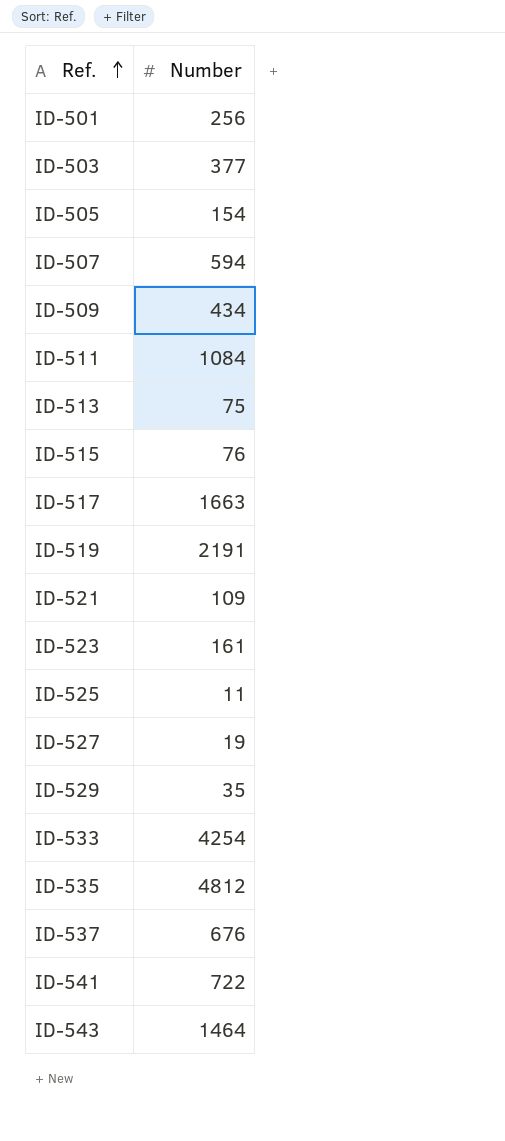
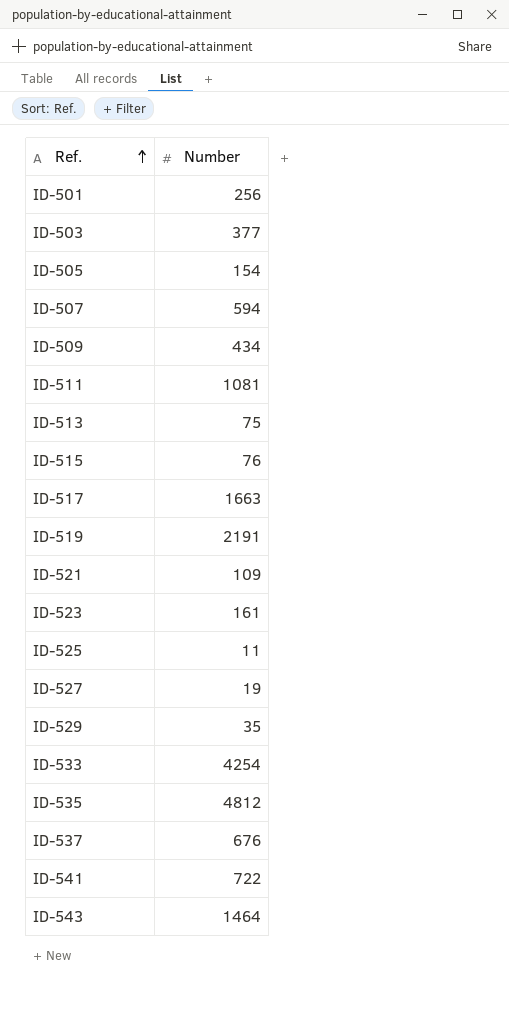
ID-511 | Number: 1084 -> 1081

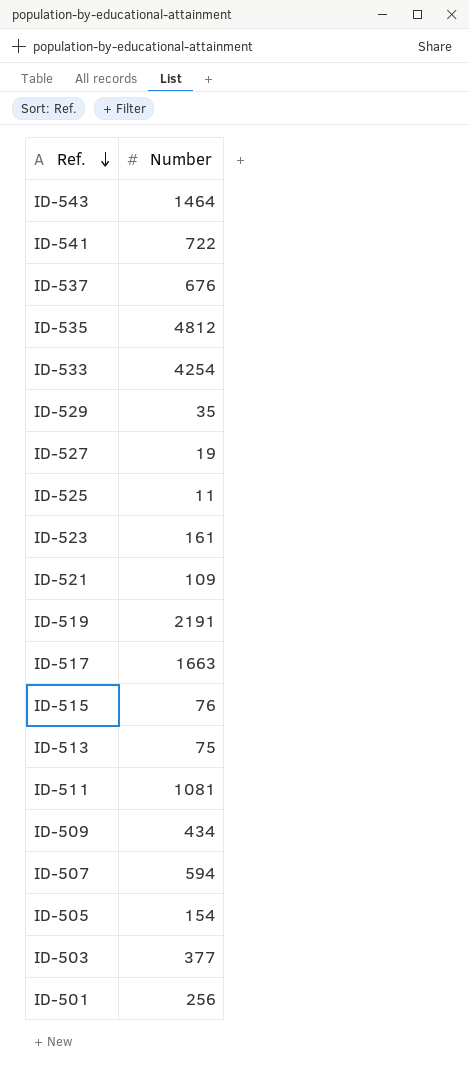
row order: Ref. ascending -> Ref. descending

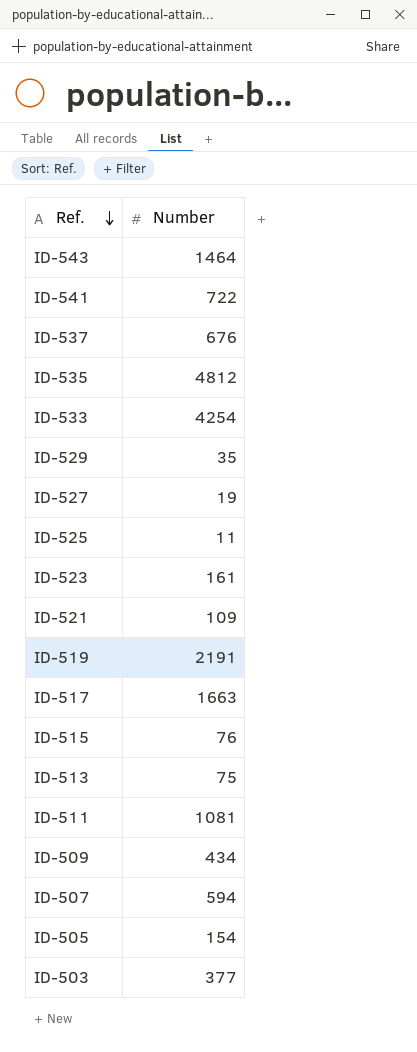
row ID-501: 256 -> none

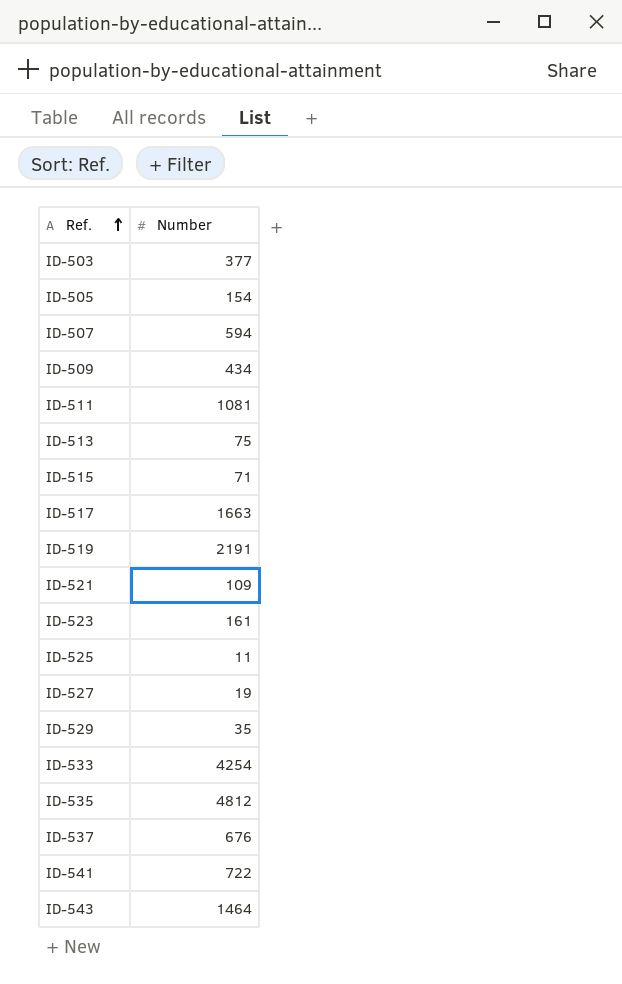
row order: Ref. descending -> Ref. ascending
ID-515 | Number: 76 -> 71

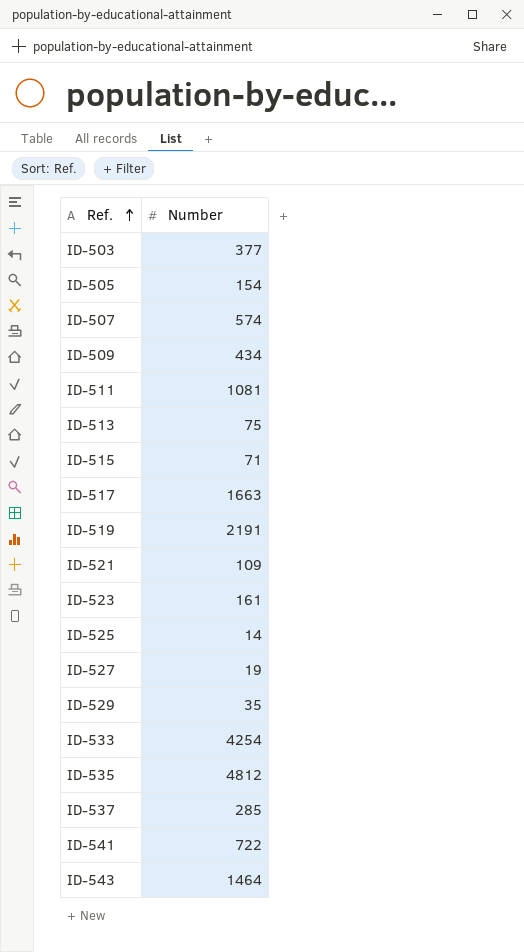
ID-507 | Number: 594 -> 574
ID-525 | Number: 11 -> 14
ID-537 | Number: 676 -> 285

